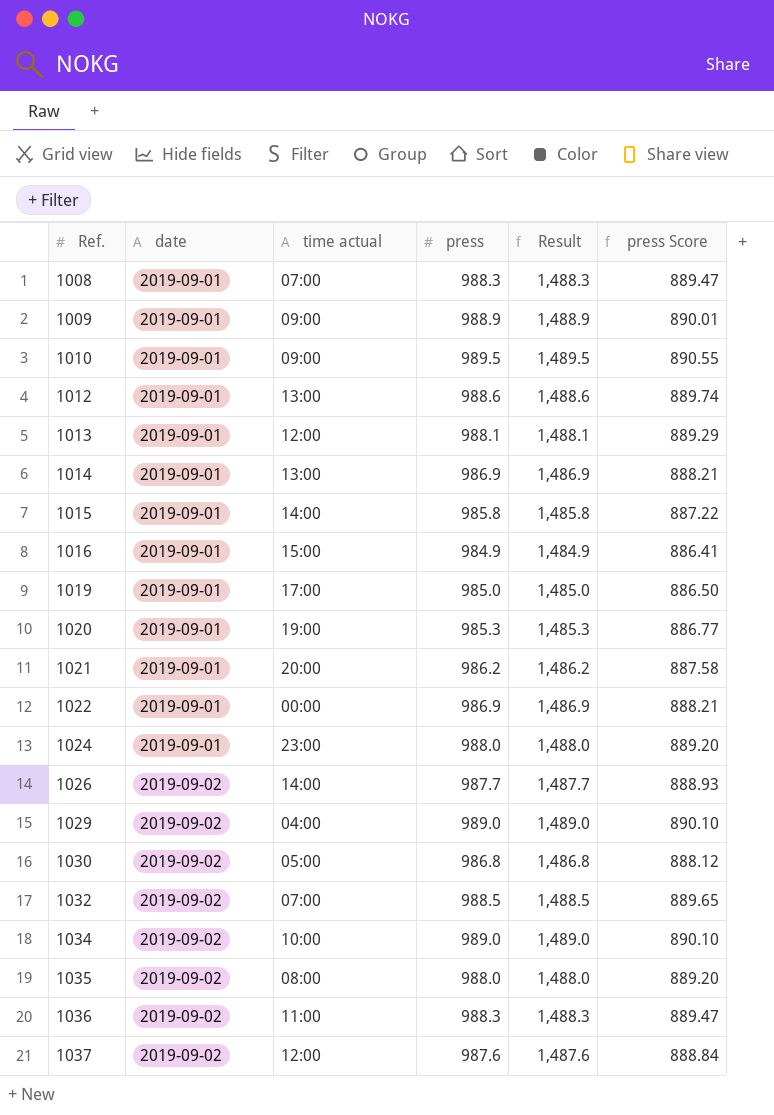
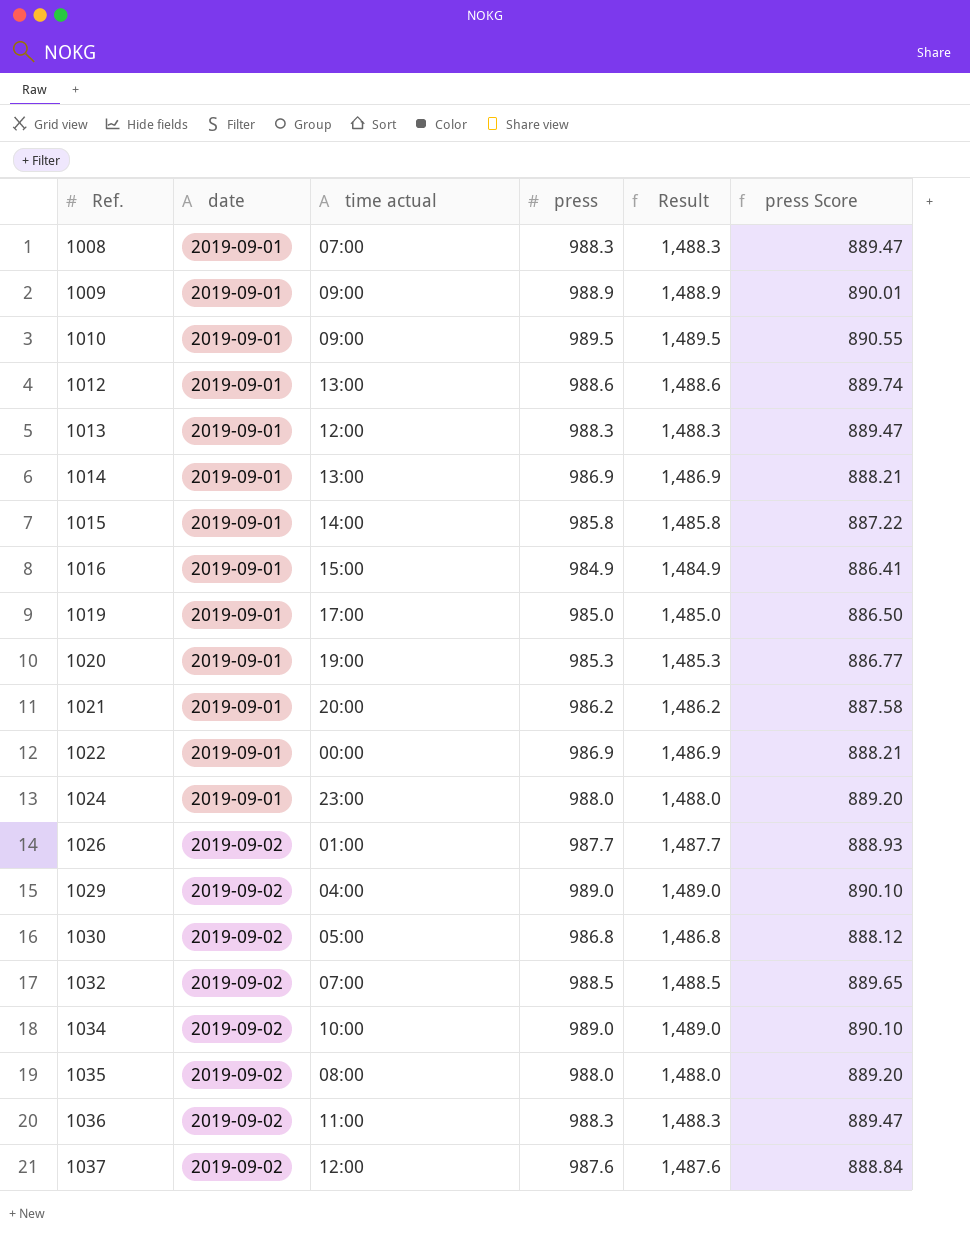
1013 | press: 988.1 -> 988.3
1013 | Result: 1,488.1 -> 1,488.3
1013 | press Score: 889.29 -> 889.47
1026 | time actual: 14:00 -> 01:00

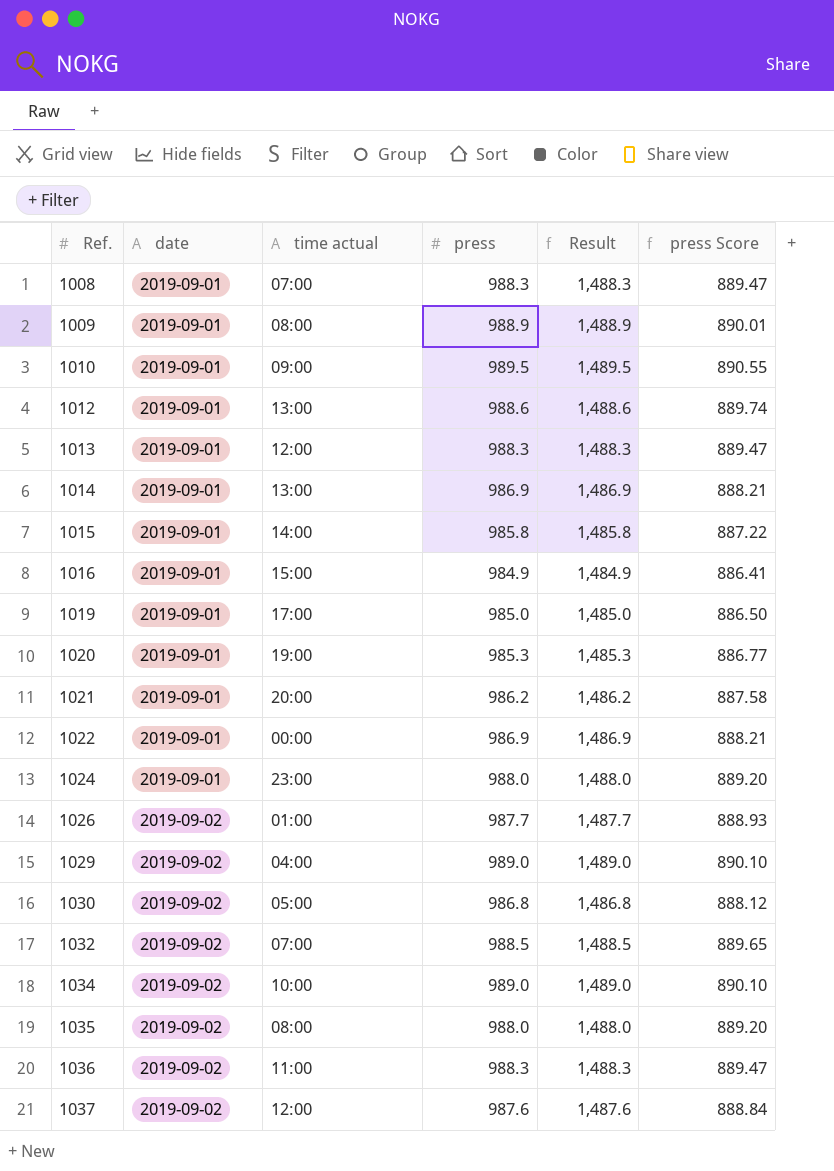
1009 | time actual: 09:00 -> 08:00

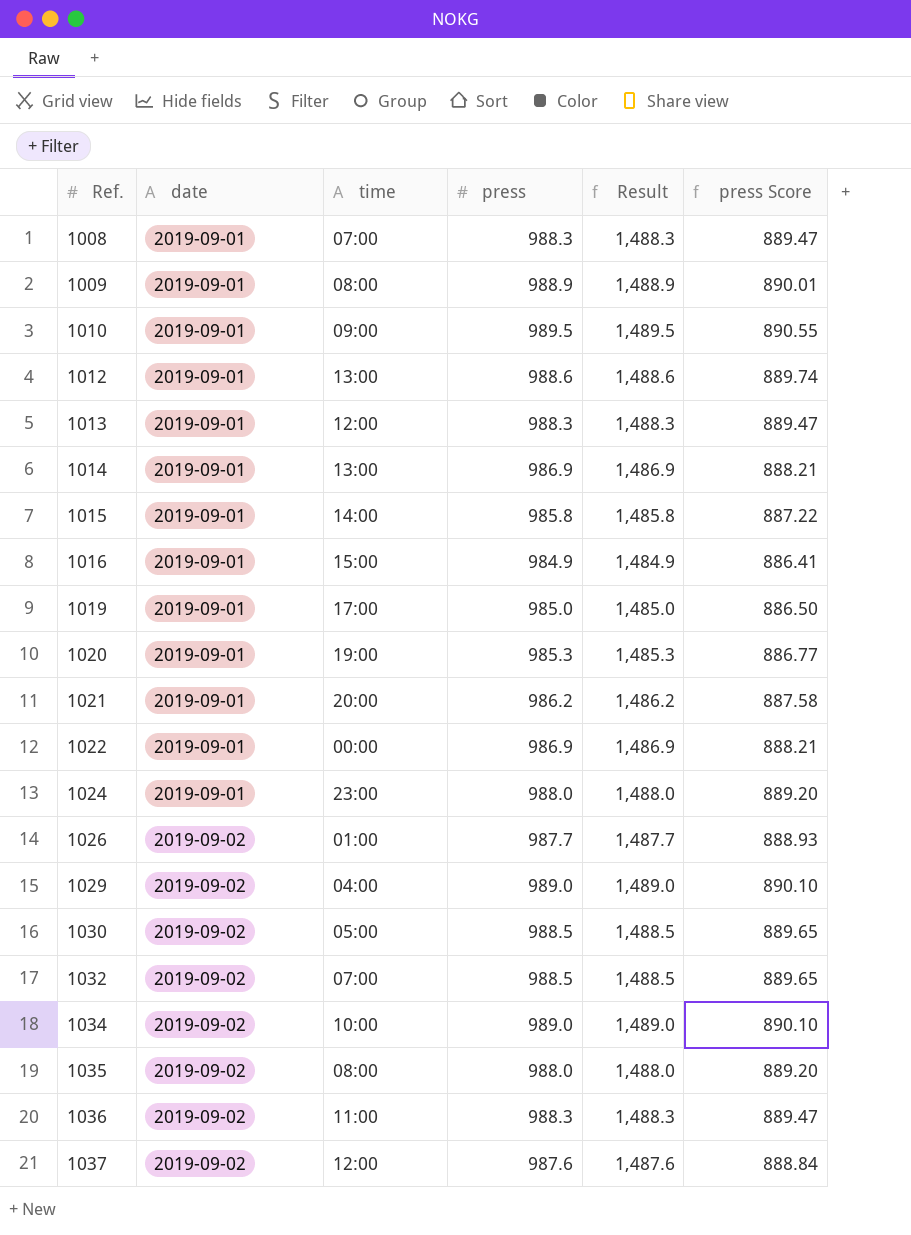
column name: time actual -> time
1030 | press: 986.8 -> 988.5
1030 | Result: 1,486.8 -> 1,488.5
1030 | press Score: 888.12 -> 889.65

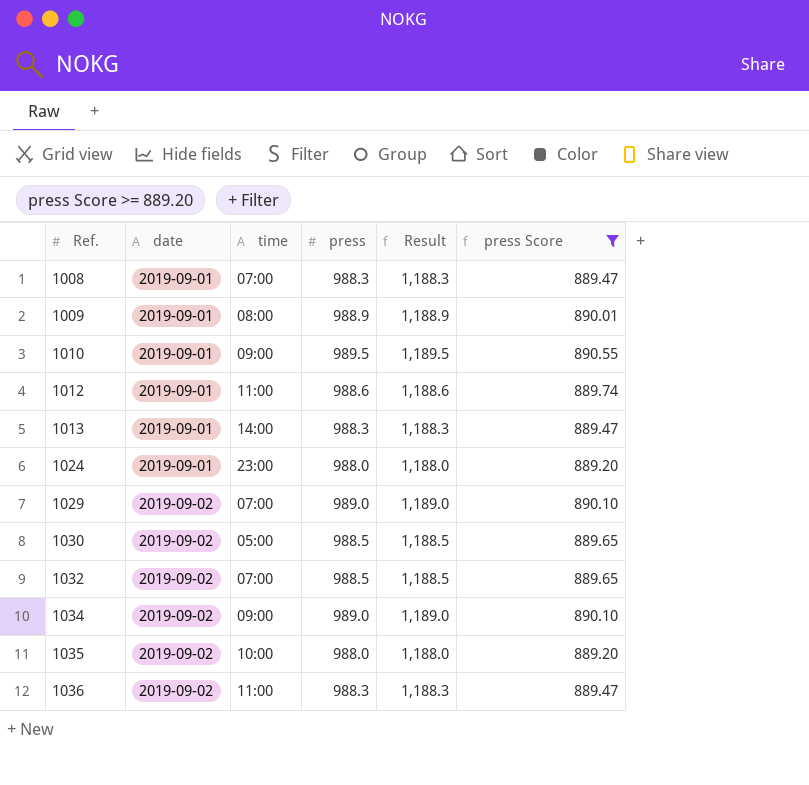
filter: none -> press Score >= 889.20
column Result | formula: [press] + 500 -> [press] + 200
1012 | time: 13:00 -> 11:00
1013 | time: 12:00 -> 14:00
1029 | time: 04:00 -> 07:00
1034 | time: 10:00 -> 09:00
1035 | time: 08:00 -> 10:00

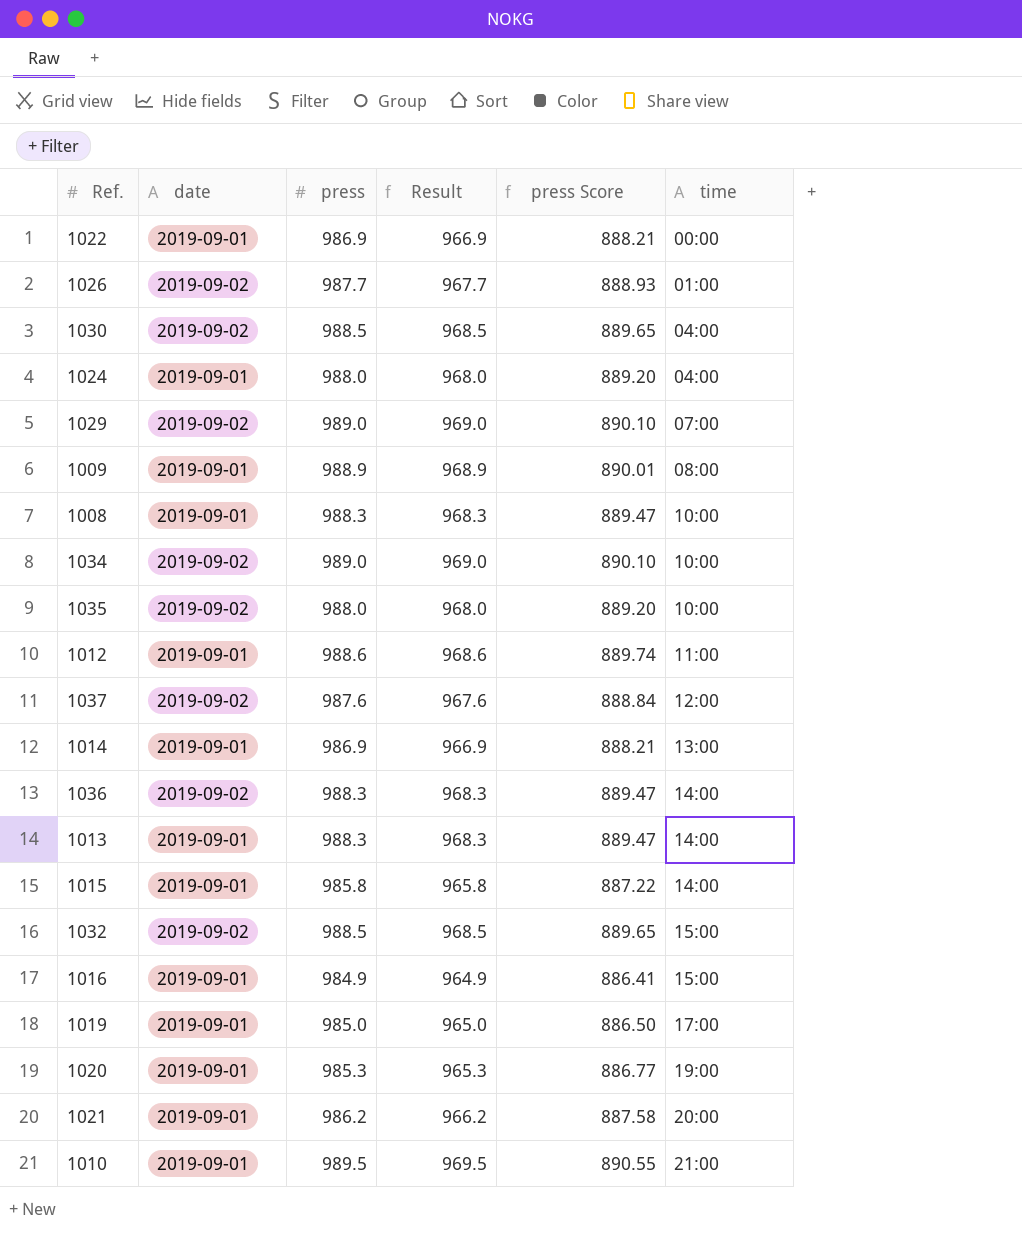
filter: press Score >= 889.20 -> none
row order: Ref. ascending -> time ascending
column Result | formula: [press] + 200 -> [press] - 20
column time | position: 3 -> 6
1030 | time: 05:00 -> 04:00
1024 | time: 23:00 -> 04:00
1008 | time: 07:00 -> 10:00
1034 | time: 09:00 -> 10:00
1036 | time: 11:00 -> 14:00
1032 | time: 07:00 -> 15:00
1010 | time: 09:00 -> 21:00

